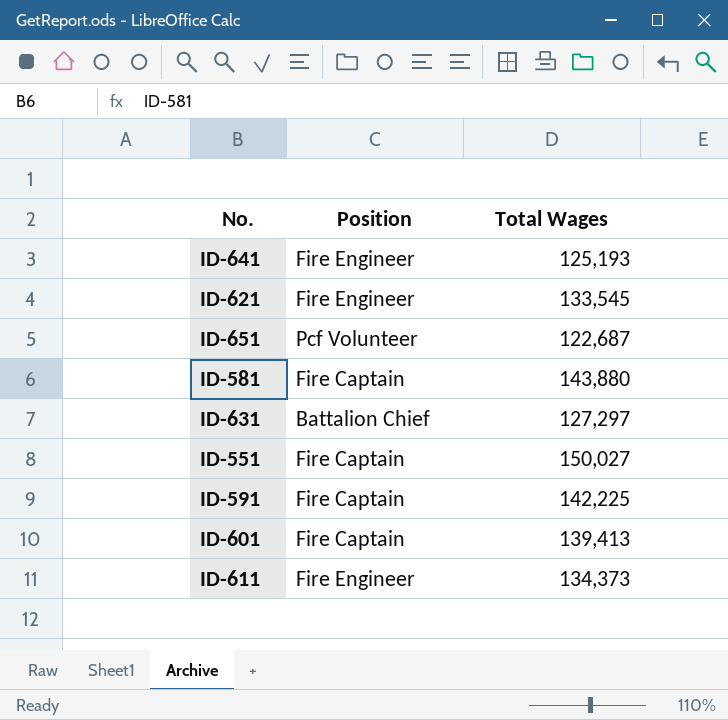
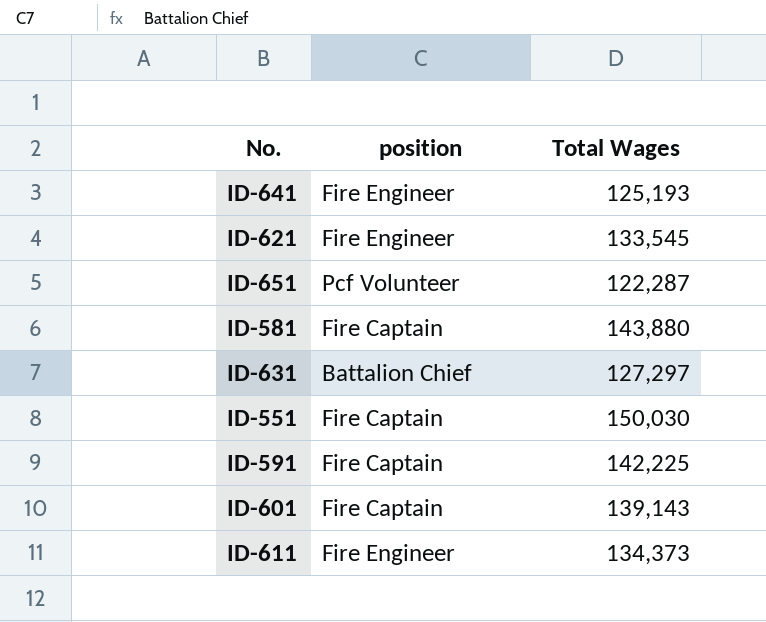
column name: Position -> position
ID-651 | Total Wages: 122,687 -> 122,287
ID-551 | Total Wages: 150,027 -> 150,030
ID-601 | Total Wages: 139,413 -> 139,143

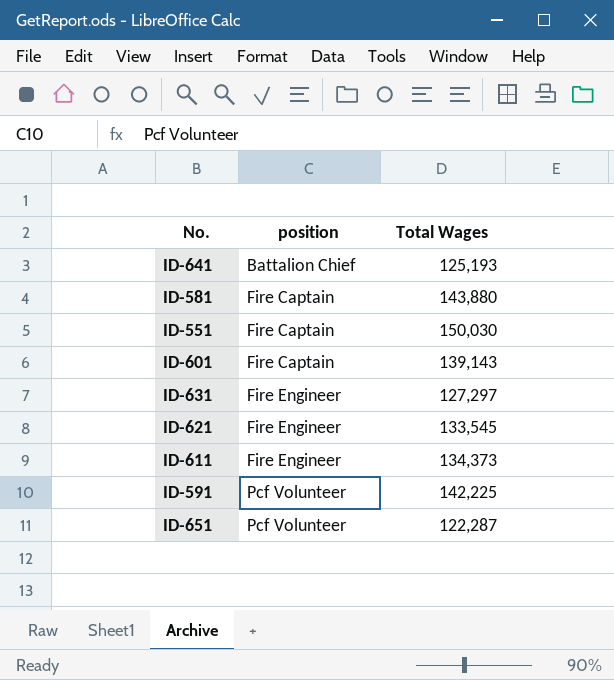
row order: none -> position ascending
ID-641 | position: Fire Engineer -> Battalion Chief
ID-631 | position: Battalion Chief -> Fire Engineer
ID-591 | position: Fire Captain -> Pcf Volunteer

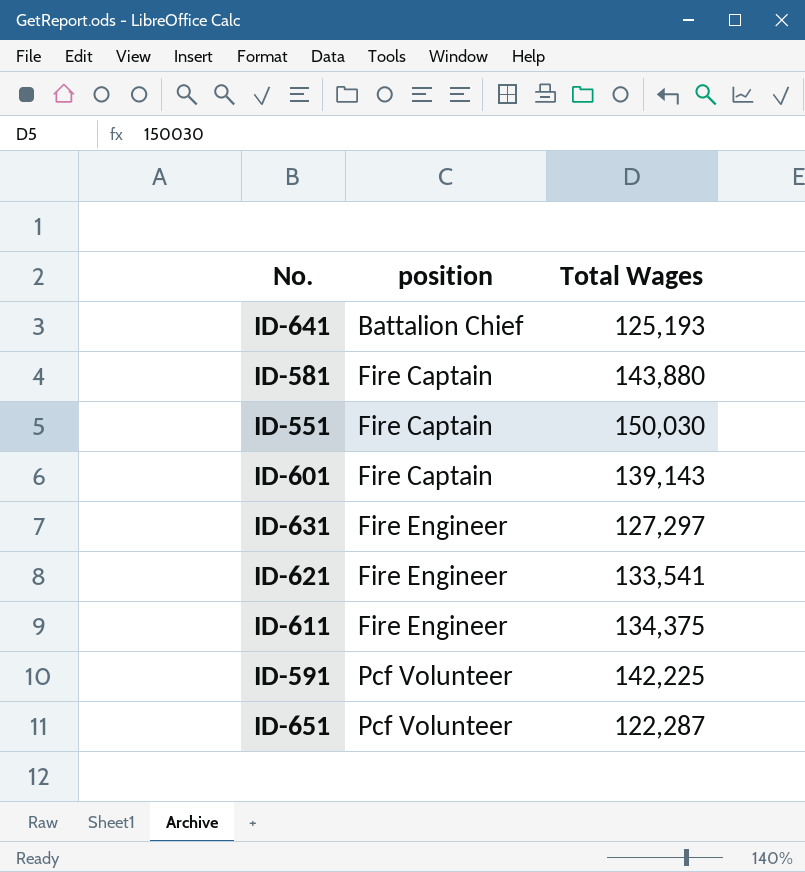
ID-621 | Total Wages: 133,545 -> 133,541
ID-611 | Total Wages: 134,373 -> 134,375

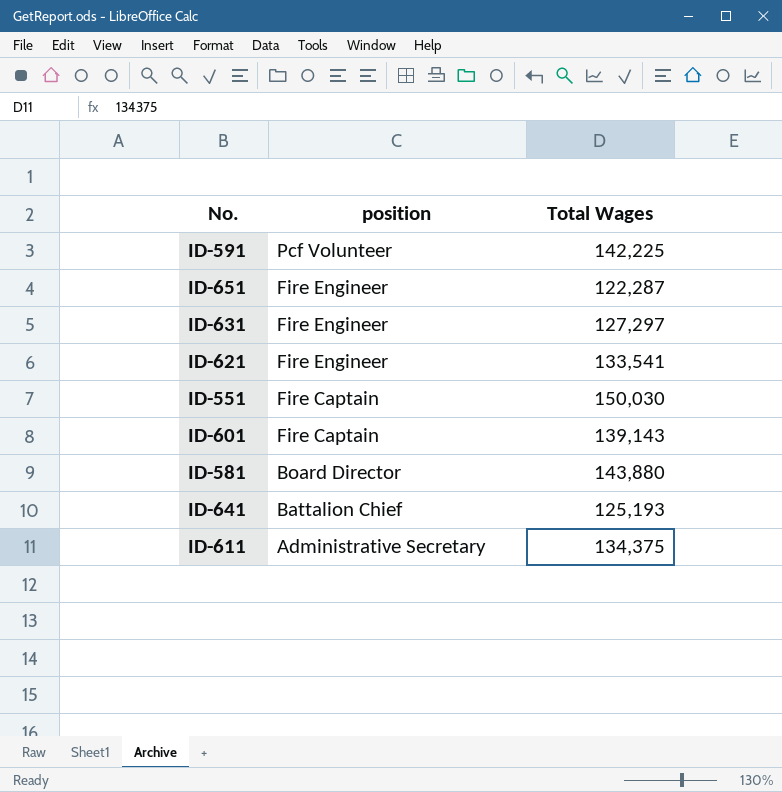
row order: position ascending -> position descending
ID-651 | position: Pcf Volunteer -> Fire Engineer
ID-581 | position: Fire Captain -> Board Director
ID-611 | position: Fire Engineer -> Administrative Secretary

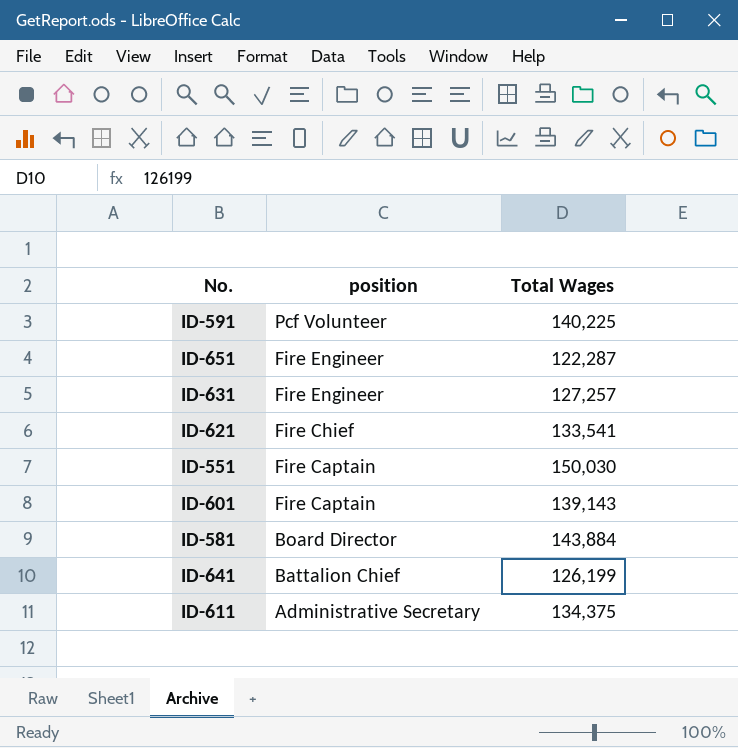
ID-591 | Total Wages: 142,225 -> 140,225
ID-631 | Total Wages: 127,297 -> 127,257
ID-621 | position: Fire Engineer -> Fire Chief
ID-581 | Total Wages: 143,880 -> 143,884
ID-641 | Total Wages: 125,193 -> 126,199

